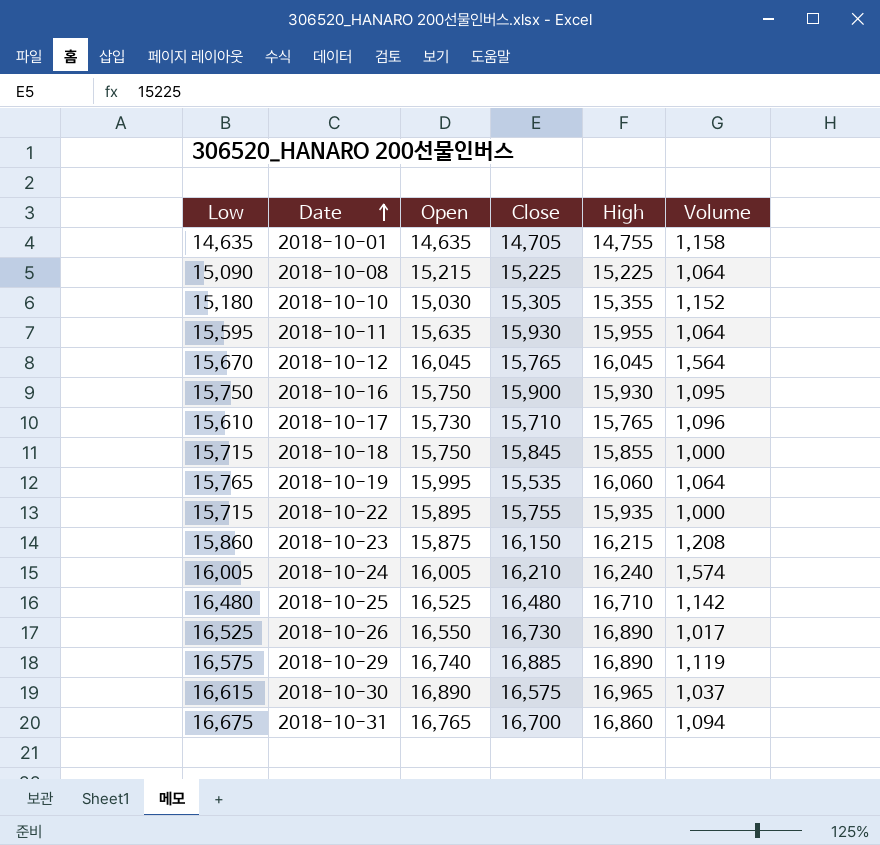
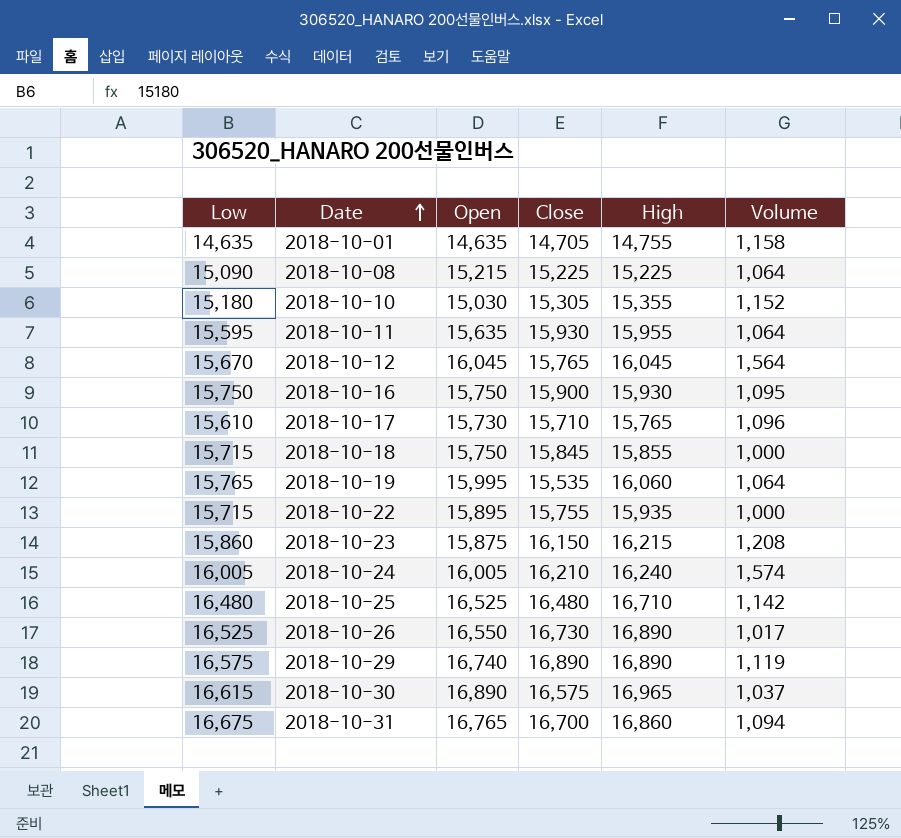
2018-10-29 | Close: 16,885 -> 16,890

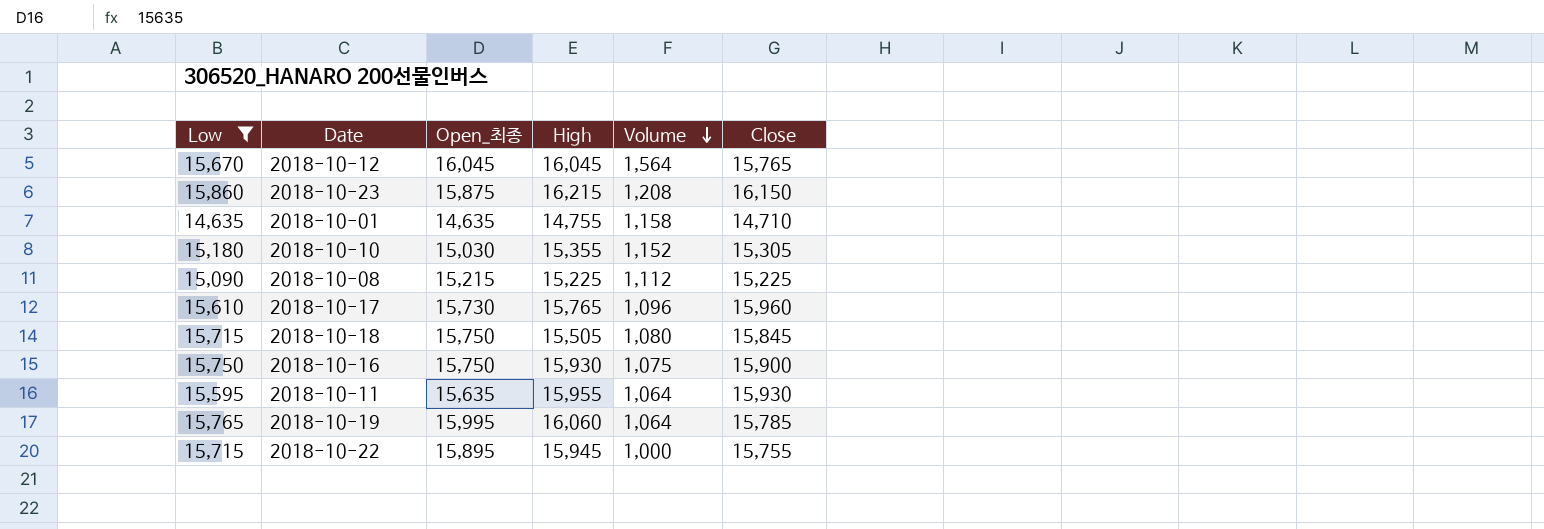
filter: none -> Low <= 15,860
row order: Date ascending -> Volume descending
column name: Open -> Open_최종
column Close | position: 4 -> 6
2018-10-01 | Close: 14,705 -> 14,710
2018-10-08 | Volume: 1,064 -> 1,112
2018-10-17 | Close: 15,710 -> 15,960
2018-10-18 | High: 15,855 -> 15,505
2018-10-18 | Volume: 1,000 -> 1,080
2018-10-16 | Volume: 1,095 -> 1,075
2018-10-19 | Close: 15,535 -> 15,785
2018-10-22 | High: 15,935 -> 15,945

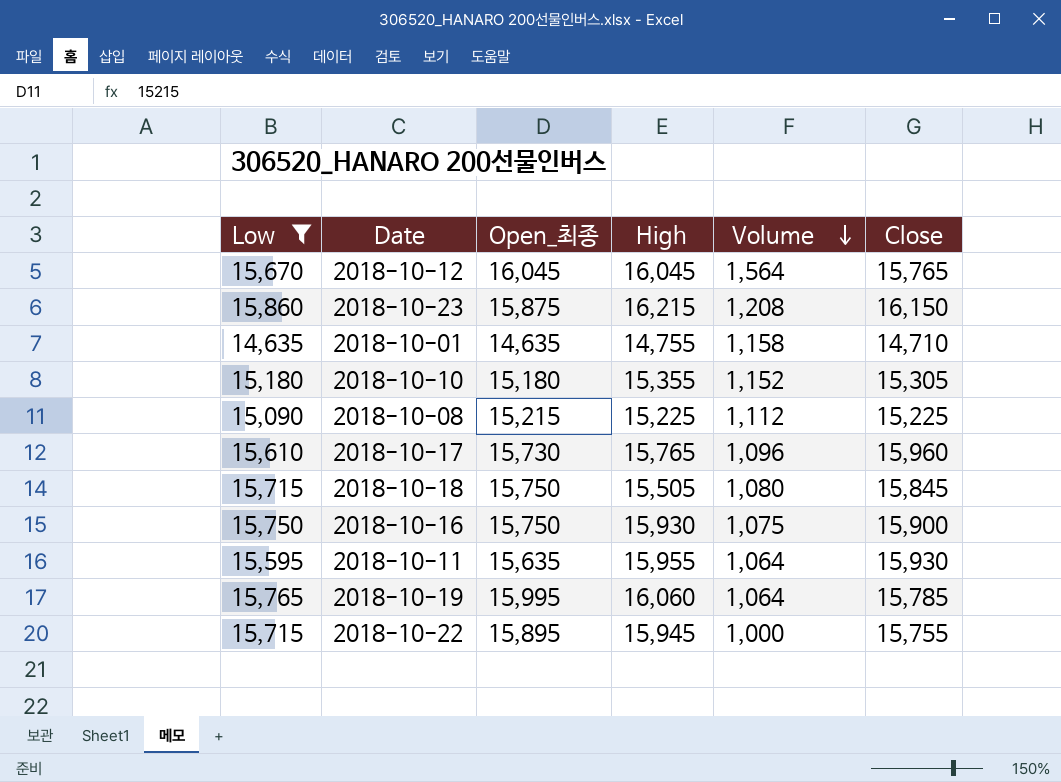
2018-10-10 | Open_최종: 15,030 -> 15,180

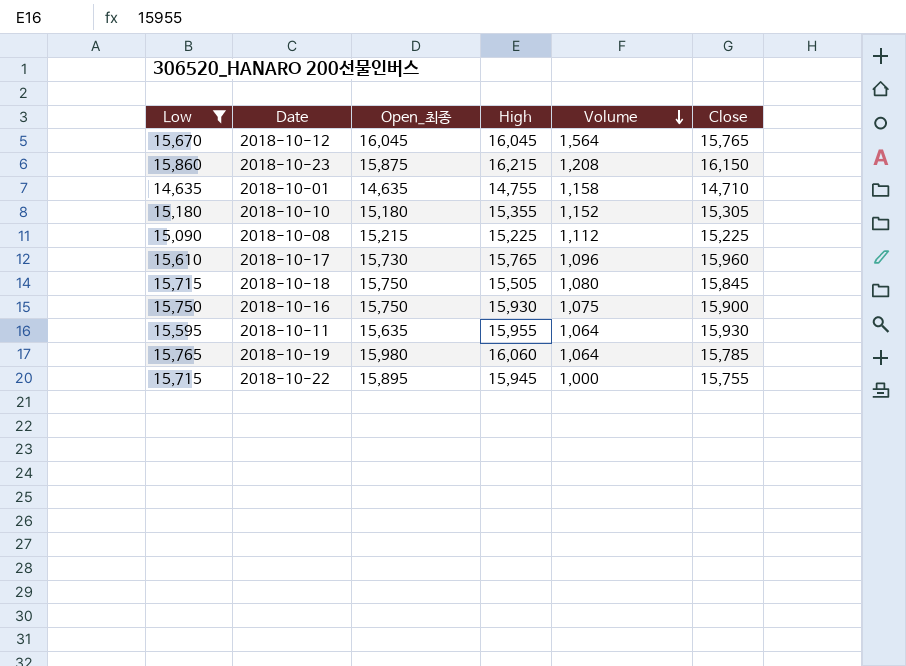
2018-10-19 | Open_최종: 15,995 -> 15,980

